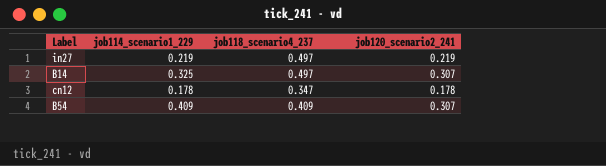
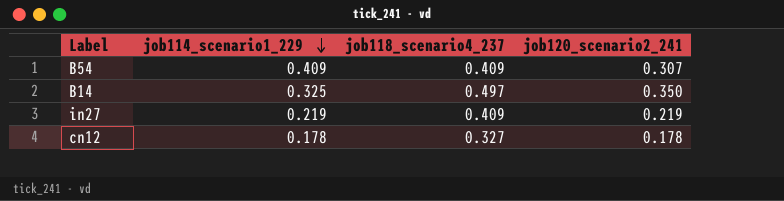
row order: none -> job114_scenario1_229 descending
B14 | job120_scenario2_241: 0.307 -> 0.350
in27 | job118_scenario4_237: 0.497 -> 0.409
cn12 | job118_scenario4_237: 0.347 -> 0.327

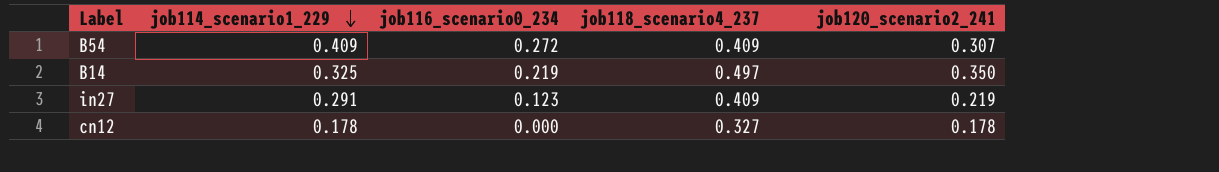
column job116_scenario0_234 | position: none -> 3
in27 | job114_scenario1_229: 0.219 -> 0.291

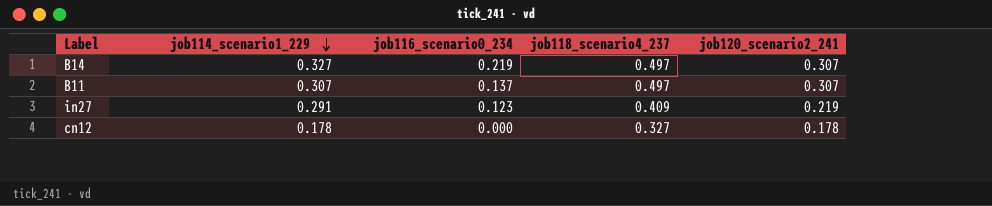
row B54: 0.409 | 0.272 | 0.409 | 0.307 -> none
B14 | job114_scenario1_229: 0.325 -> 0.327
B14 | job120_scenario2_241: 0.350 -> 0.307
row B11: none -> 0.307 | 0.137 | 0.497 | 0.307

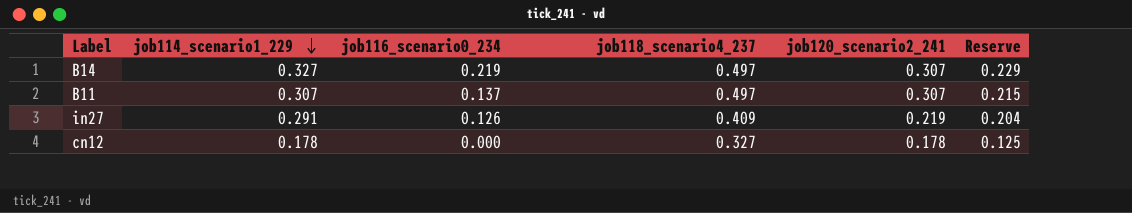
column Reserve | formula: none -> [job114_scenario1_229] * 0.7
in27 | job116_scenario0_234: 0.123 -> 0.126

